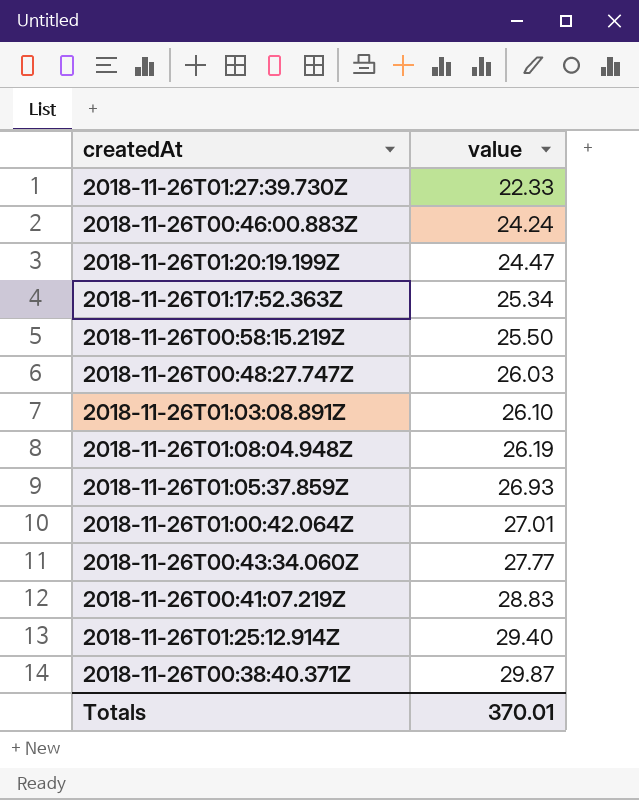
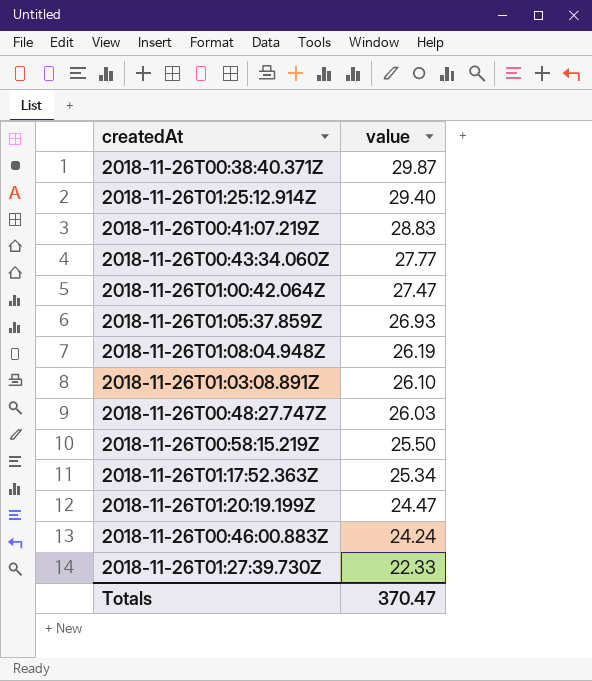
row order: value ascending -> value descending
2018-11-26T01:00:42.064Z | value: 27.01 -> 27.47
Totals | value: 370.01 -> 370.47

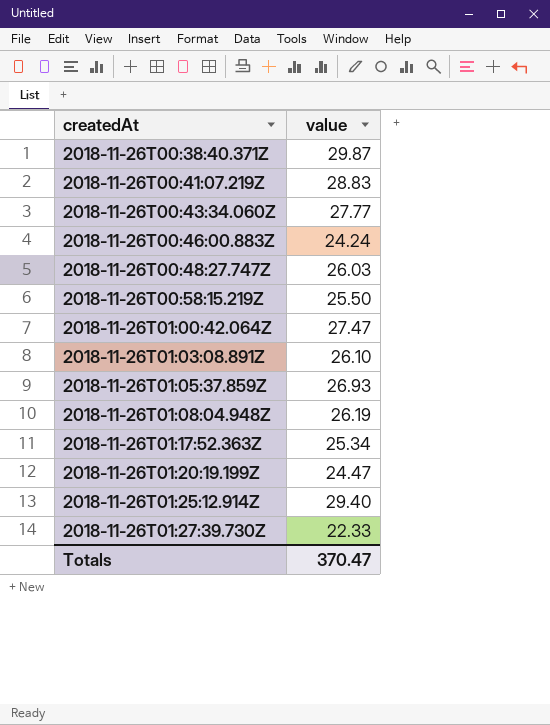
row order: value descending -> createdAt ascending

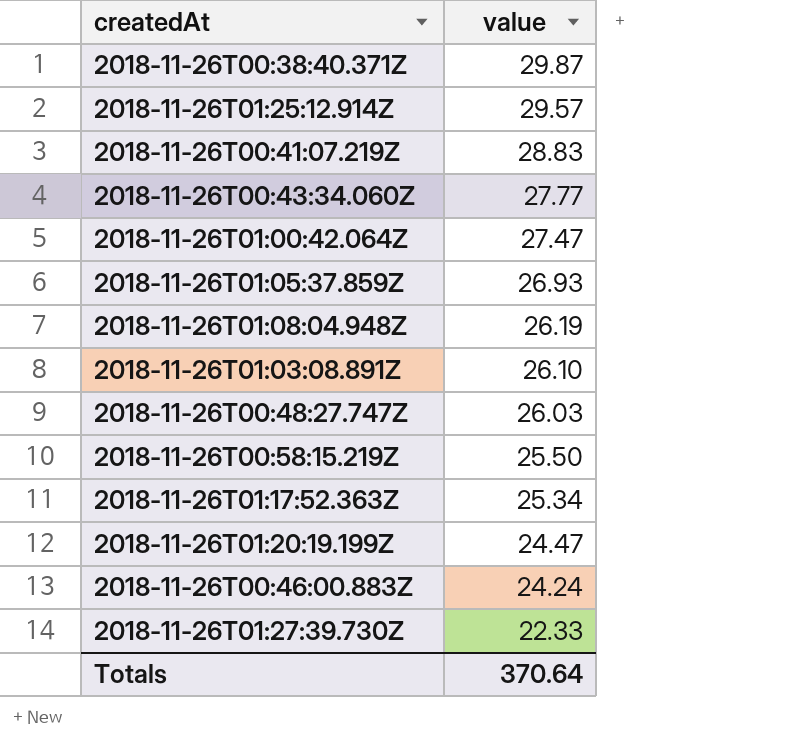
row order: createdAt ascending -> value descending
2018-11-26T01:25:12.914Z | value: 29.40 -> 29.57
Totals | value: 370.47 -> 370.64

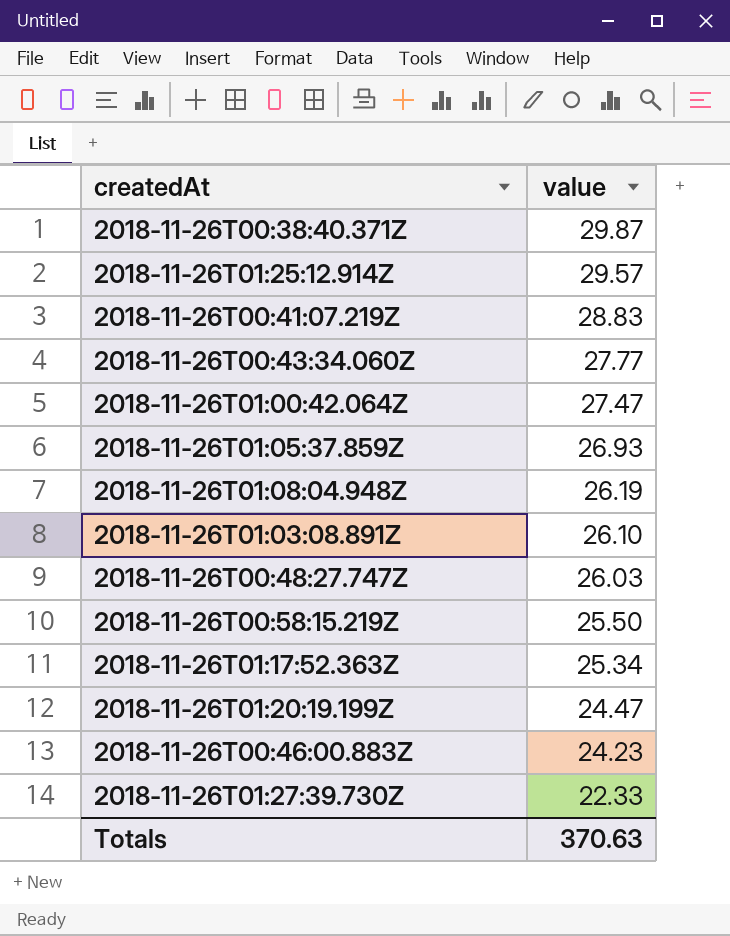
2018-11-26T00:46:00.883Z | value: 24.24 -> 24.23
Totals | value: 370.64 -> 370.63

